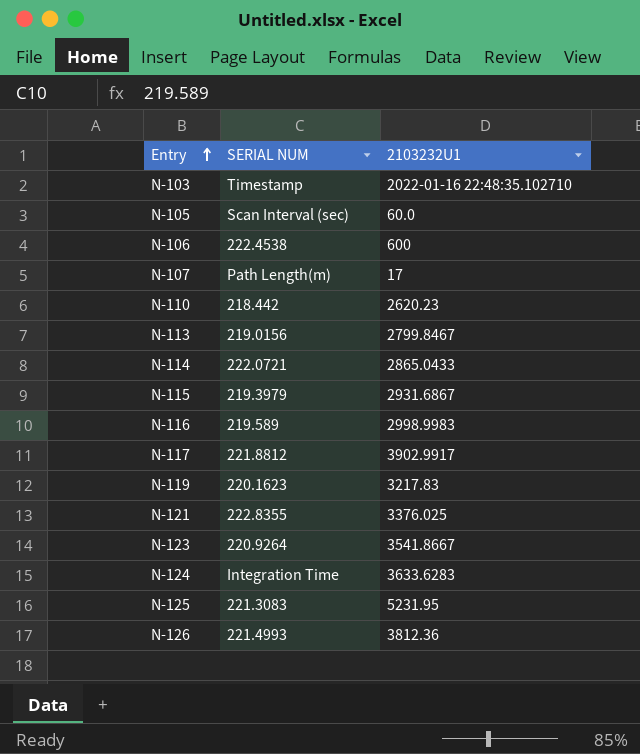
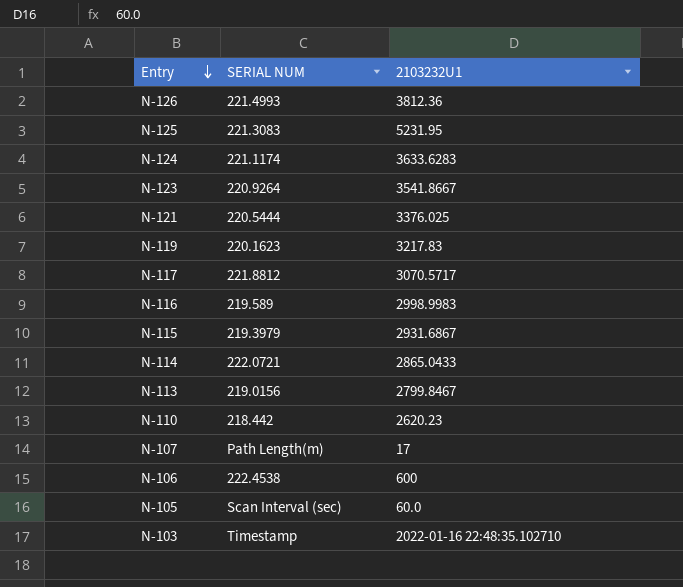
row order: Entry ascending -> Entry descending
N-124 | SERIAL NUM: Integration Time -> 221.1174
N-121 | SERIAL NUM: 222.8355 -> 220.5444
N-117 | 2103232U1: 3902.9917 -> 3070.5717

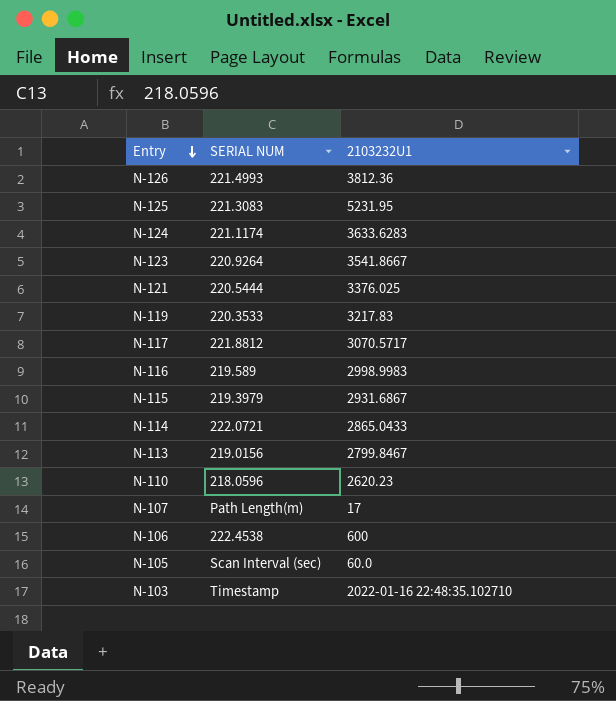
N-119 | SERIAL NUM: 220.1623 -> 220.3533
N-110 | SERIAL NUM: 218.442 -> 218.0596

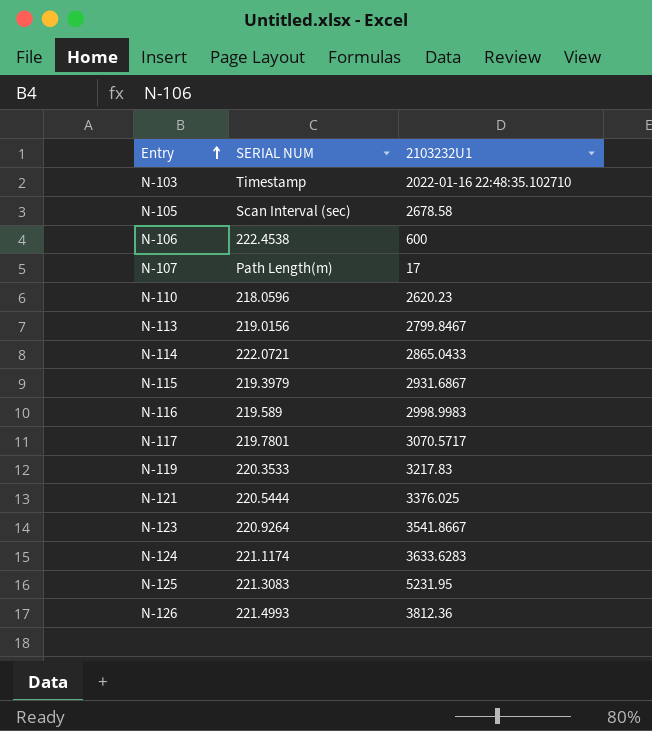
row order: Entry descending -> Entry ascending
N-105 | 2103232U1: 60.0 -> 2678.58
N-117 | SERIAL NUM: 221.8812 -> 219.7801

